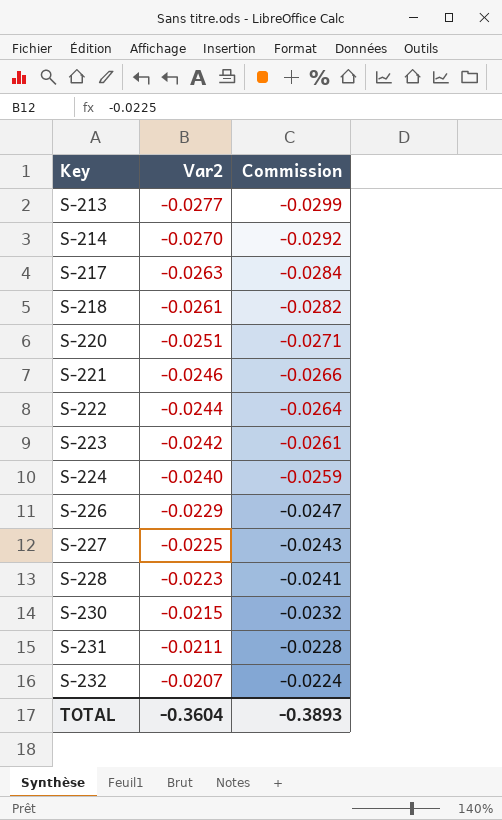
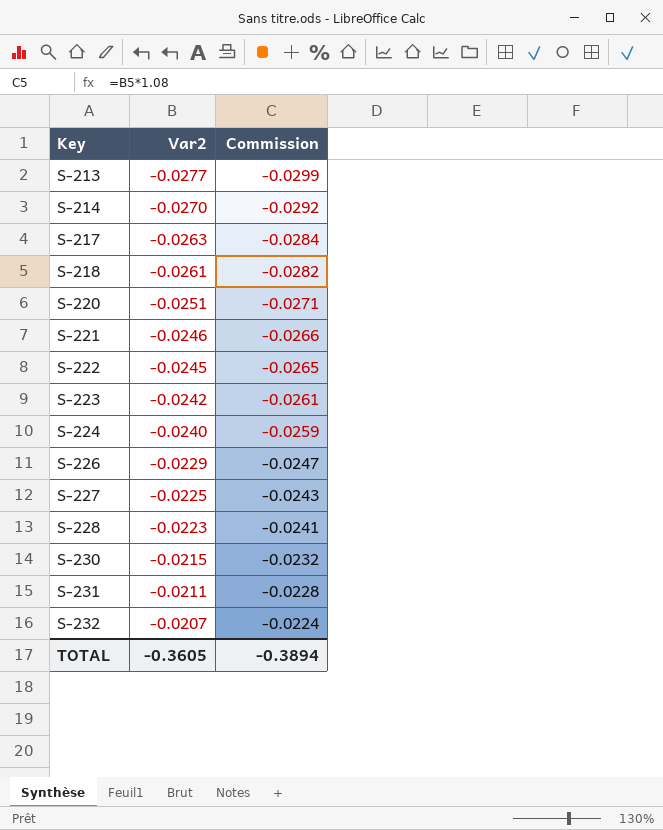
S-222 | Var2: -0.0244 -> -0.0245
S-222 | Commission: -0.0264 -> -0.0265
TOTAL | Var2: -0.3604 -> -0.3605
TOTAL | Commission: -0.3893 -> -0.3894

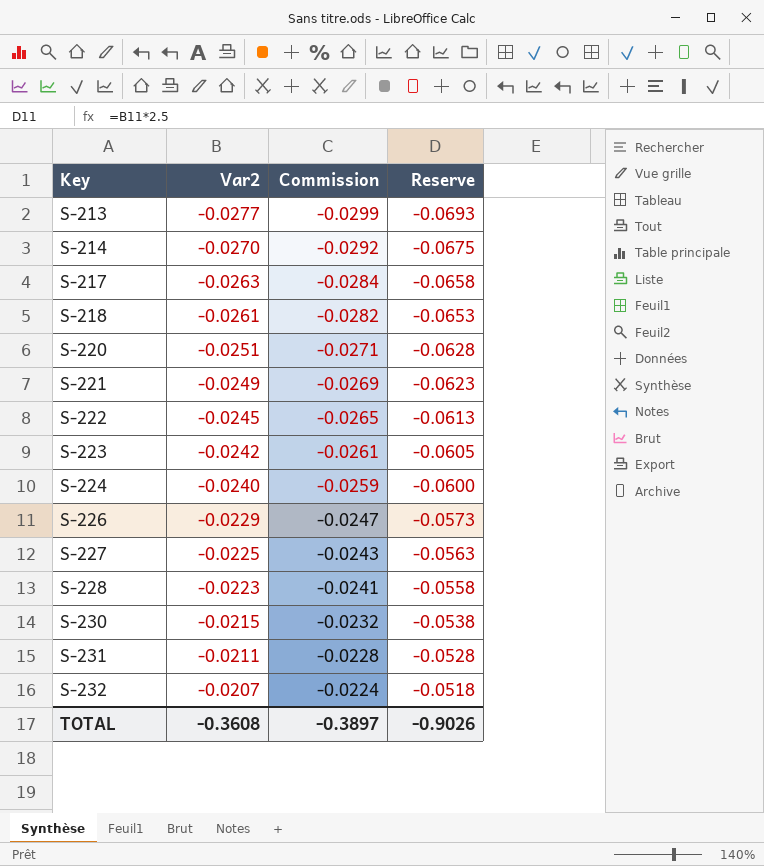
column Reserve | formula: none -> [Var2] * 2.5
S-221 | Var2: -0.0246 -> -0.0249
S-221 | Commission: -0.0266 -> -0.0269
TOTAL | Var2: -0.3605 -> -0.3608
TOTAL | Commission: -0.3894 -> -0.3897

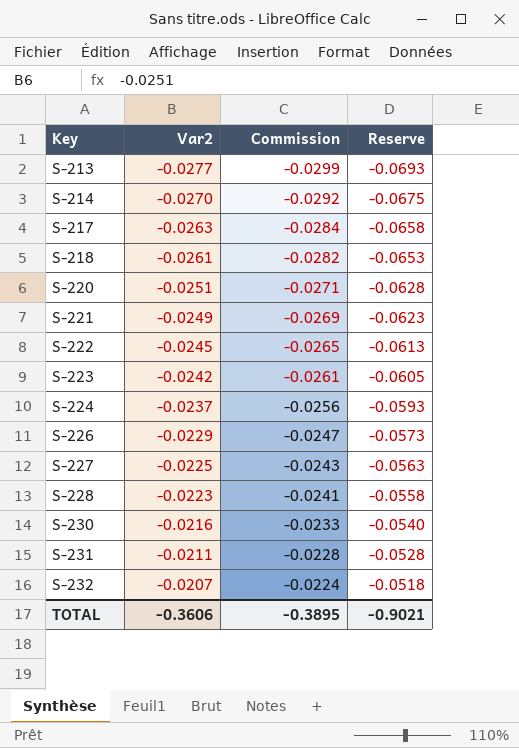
S-224 | Var2: -0.0240 -> -0.0237
S-224 | Commission: -0.0259 -> -0.0256
S-224 | Reserve: -0.0600 -> -0.0593
S-230 | Var2: -0.0215 -> -0.0216
S-230 | Commission: -0.0232 -> -0.0233
S-230 | Reserve: -0.0538 -> -0.0540
TOTAL | Var2: -0.3608 -> -0.3606
TOTAL | Commission: -0.3897 -> -0.3895
TOTAL | Reserve: -0.9026 -> -0.9021

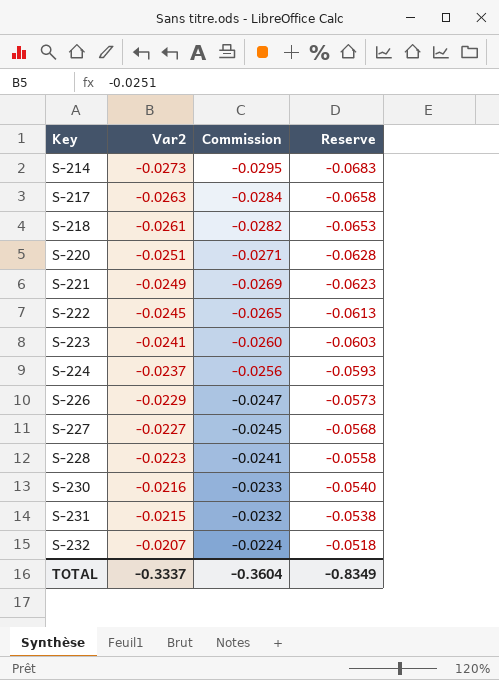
row S-213: -0.0277 | -0.0299 | -0.0693 -> none
S-214 | Var2: -0.0270 -> -0.0273
S-214 | Commission: -0.0292 -> -0.0295
S-214 | Reserve: -0.0675 -> -0.0683
S-223 | Var2: -0.0242 -> -0.0241
S-223 | Commission: -0.0261 -> -0.0260
S-223 | Reserve: -0.0605 -> -0.0603
S-227 | Var2: -0.0225 -> -0.0227
S-227 | Commission: -0.0243 -> -0.0245
S-227 | Reserve: -0.0563 -> -0.0568
S-231 | Var2: -0.0211 -> -0.0215
S-231 | Commission: -0.0228 -> -0.0232
S-231 | Reserve: -0.0528 -> -0.0538
TOTAL | Var2: -0.3606 -> -0.3337
TOTAL | Commission: -0.3895 -> -0.3604
TOTAL | Reserve: -0.9021 -> -0.8349

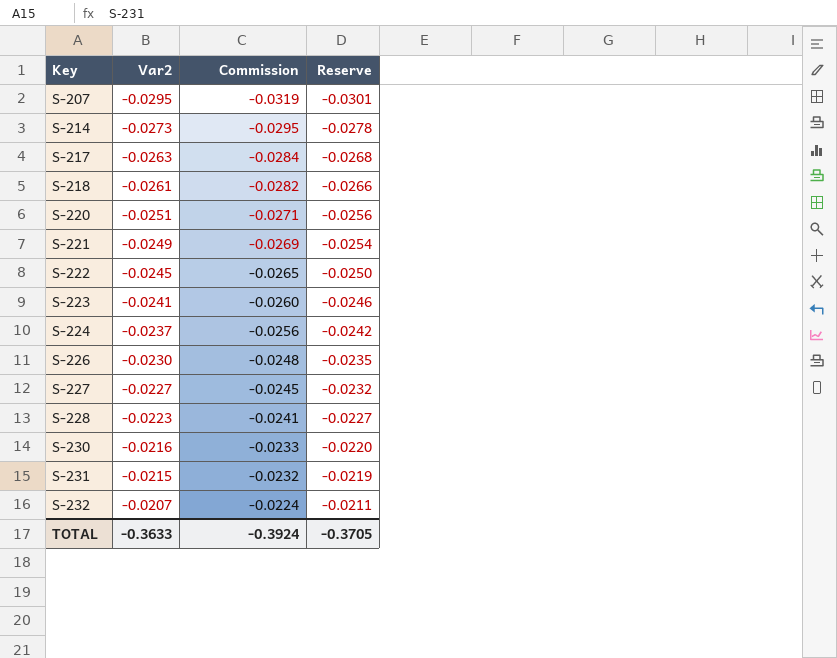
column Reserve | formula: [Var2] * 2.5 -> [Var2] * 1.02
row S-207: none -> -0.0295 | -0.0319 | -0.0301
S-226 | Var2: -0.0229 -> -0.0230
S-226 | Commission: -0.0247 -> -0.0248
TOTAL | Var2: -0.3337 -> -0.3633
TOTAL | Commission: -0.3604 -> -0.3924
TOTAL | Reserve: -0.8349 -> -0.3705

